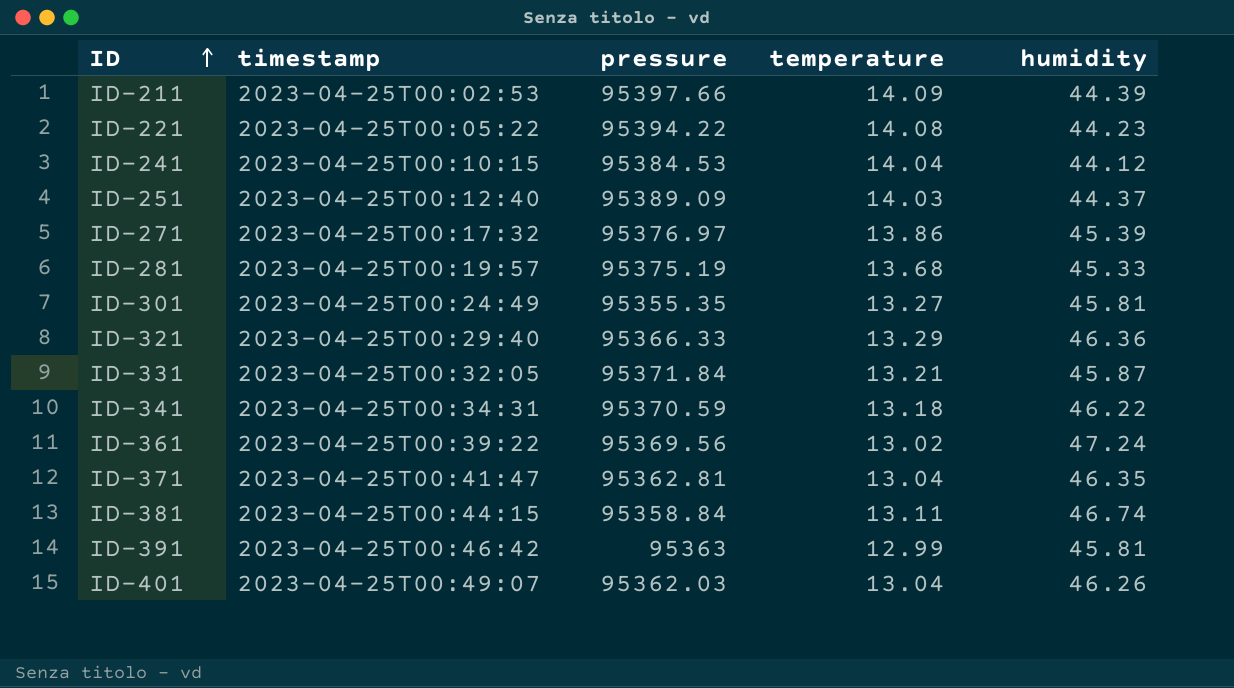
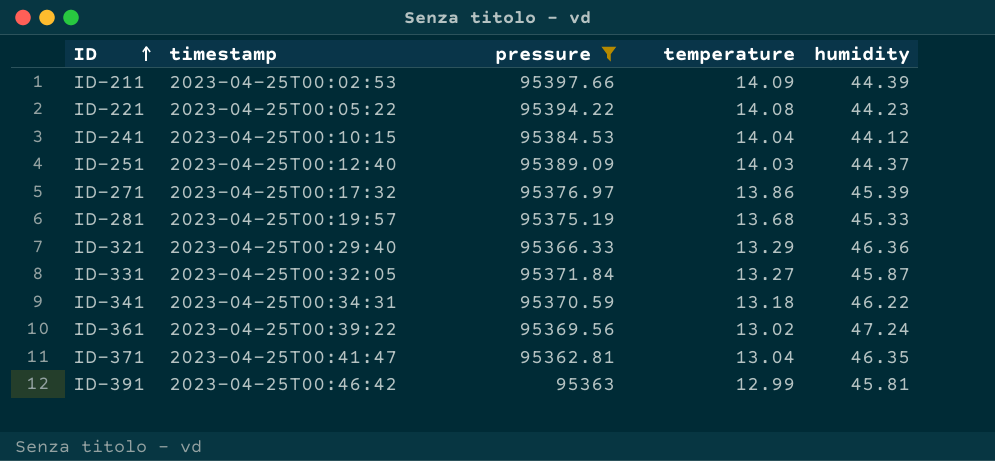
filter: none -> pressure >= 95362.81
ID-331 | temperature: 13.21 -> 13.27

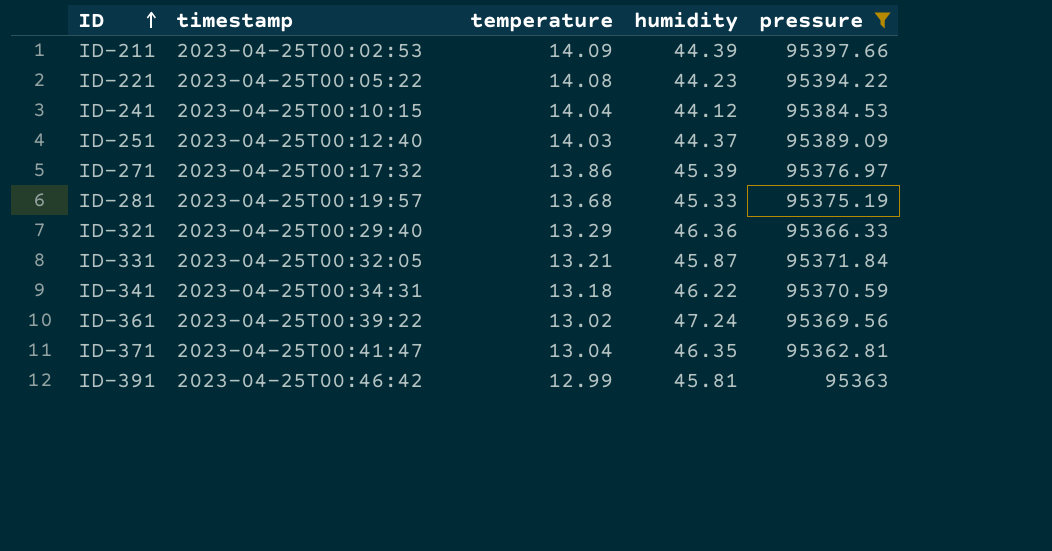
column pressure | position: 3 -> 5
ID-331 | temperature: 13.27 -> 13.21

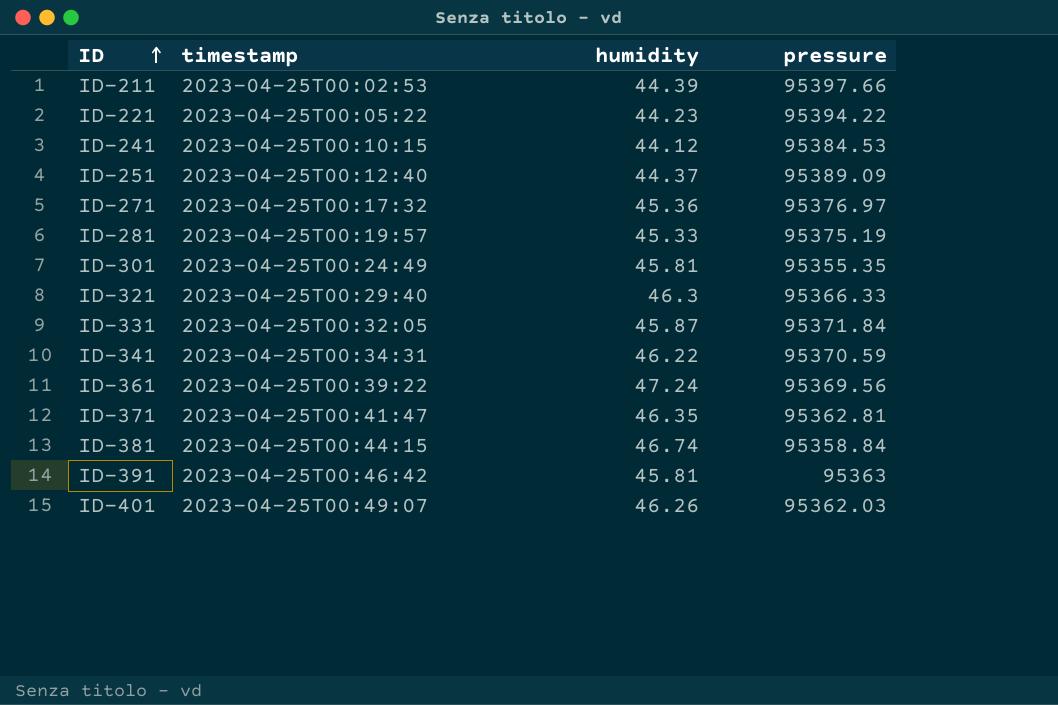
filter: pressure >= 95362.81 -> none
column temperature | position: 3 -> none
ID-271 | humidity: 45.39 -> 45.36
ID-321 | humidity: 46.36 -> 46.3

